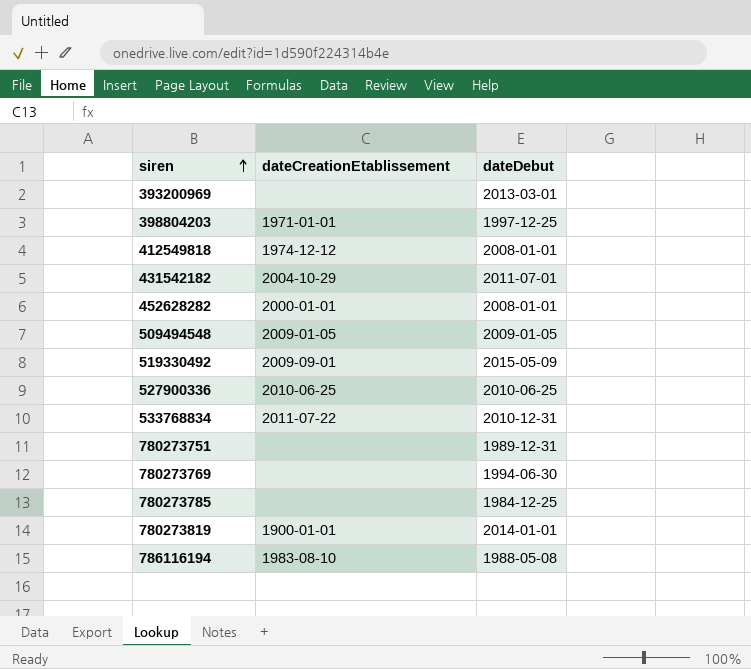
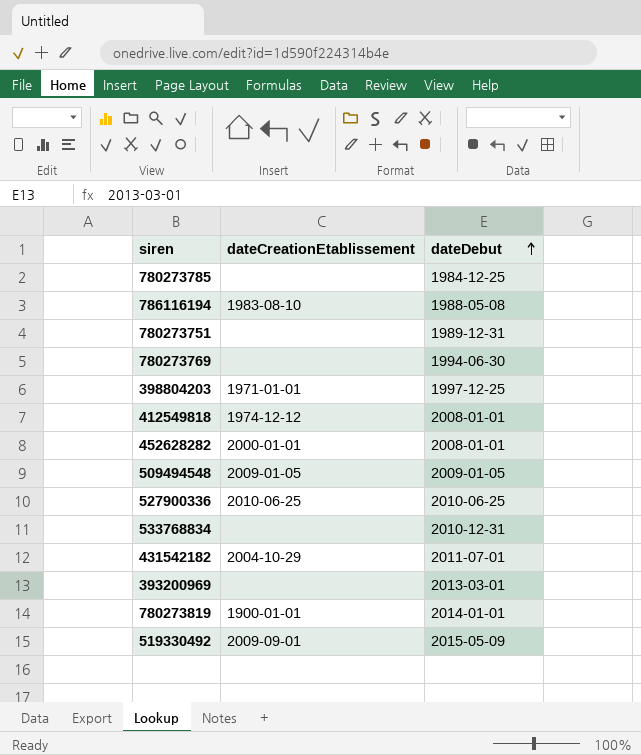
row order: siren ascending -> dateDebut ascending
533768834 | dateCreationEtablissement: 2011-07-22 -> none

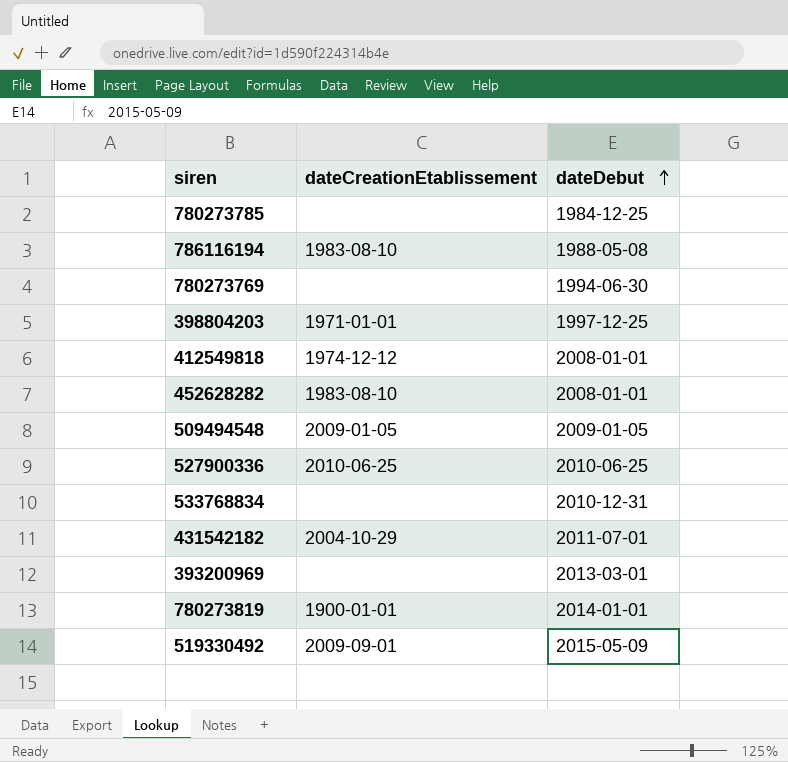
row 780273751: none | 1989-12-31 -> none
452628282 | dateCreationEtablissement: 2000-01-01 -> 1983-08-10

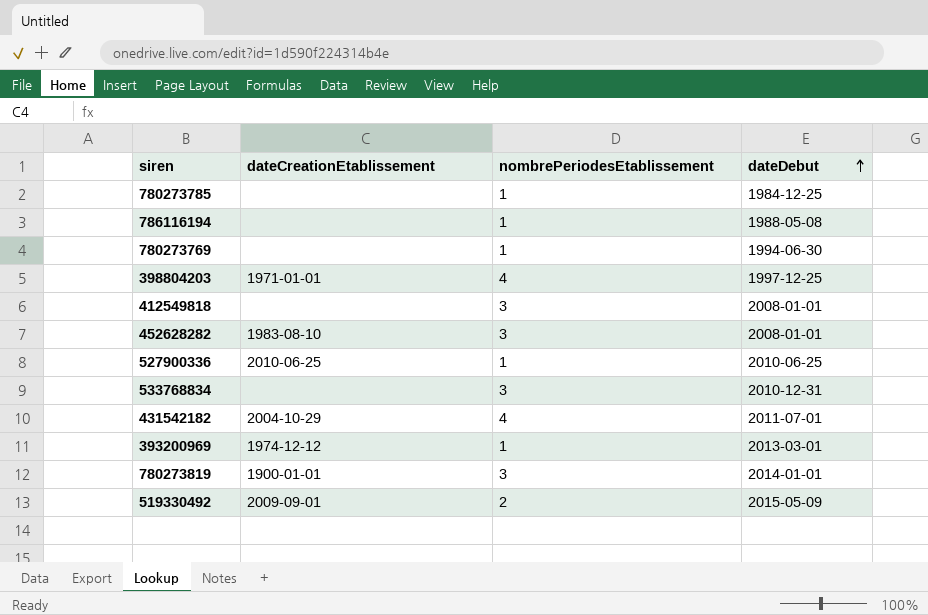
column nombrePeriodesEtablissement | position: none -> 3
row 509494548: 2009-01-05 | 2009-01-05 -> none
786116194 | dateCreationEtablissement: 1983-08-10 -> none
412549818 | dateCreationEtablissement: 1974-12-12 -> none
393200969 | dateCreationEtablissement: none -> 1974-12-12

